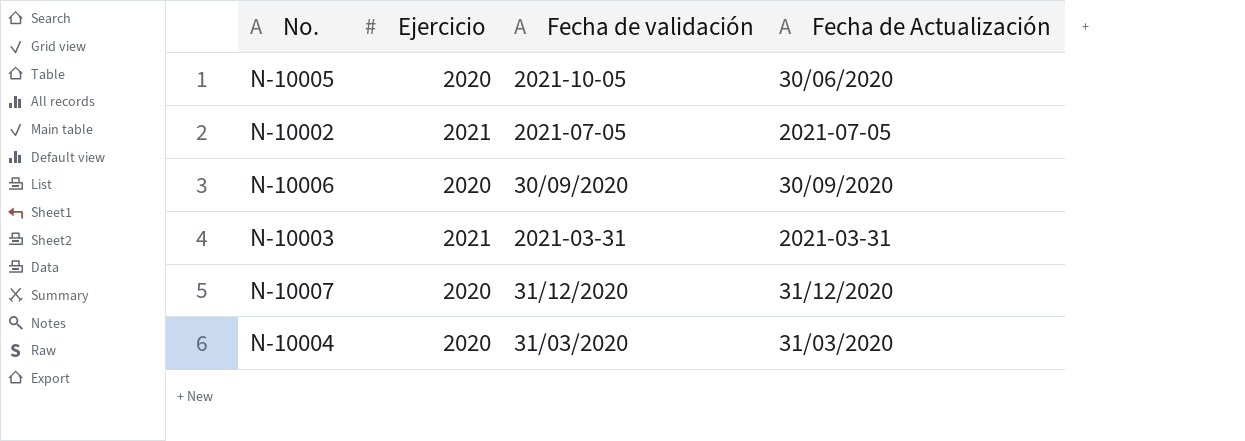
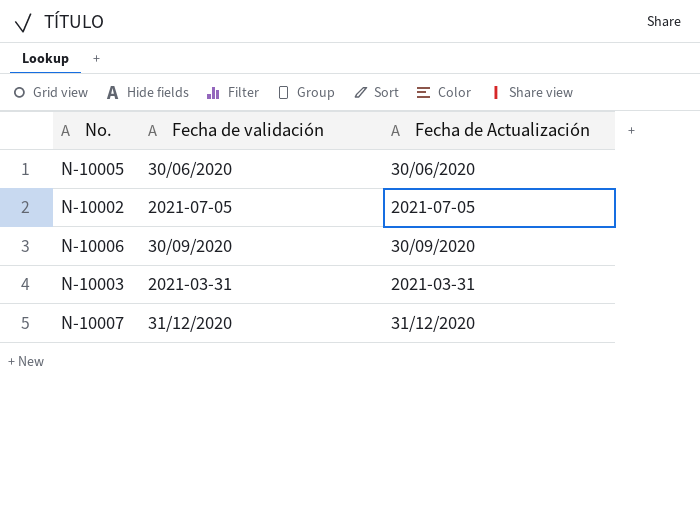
column Ejercicio | position: 2 -> none
row N-10004: 2020 | 31/03/2020 | 31/03/2020 -> none
N-10005 | Fecha de validación: 2021-10-05 -> 30/06/2020

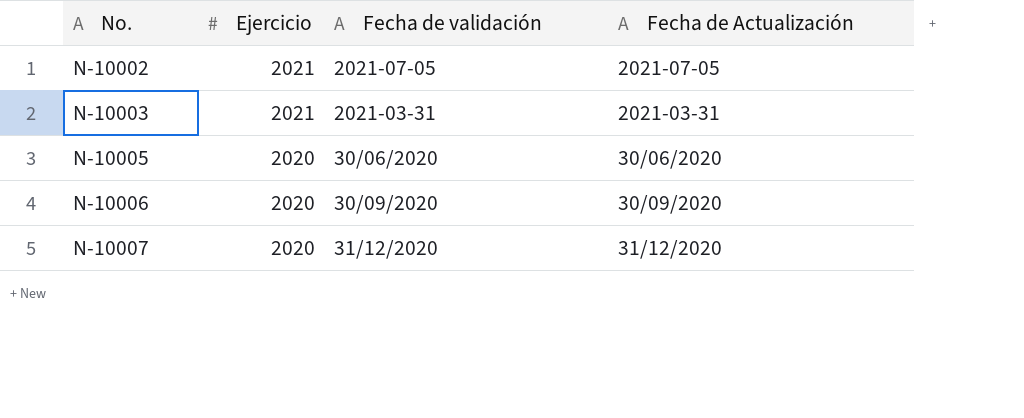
row order: none -> No. ascending
column Ejercicio | position: none -> 2

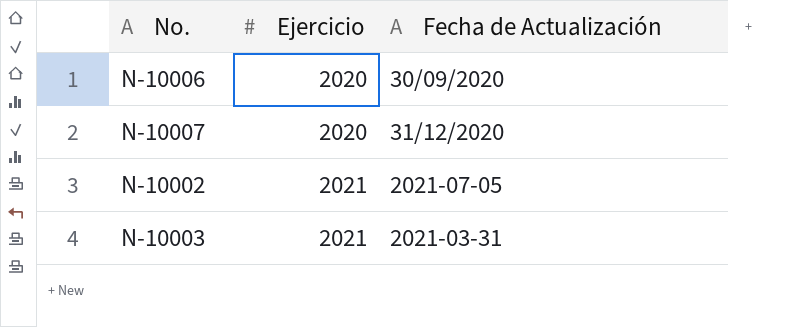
row order: No. ascending -> Ejercicio ascending
column Fecha de validación | position: 3 -> none
row N-10005: 2020 | 30/06/2020 | 30/06/2020 -> none

